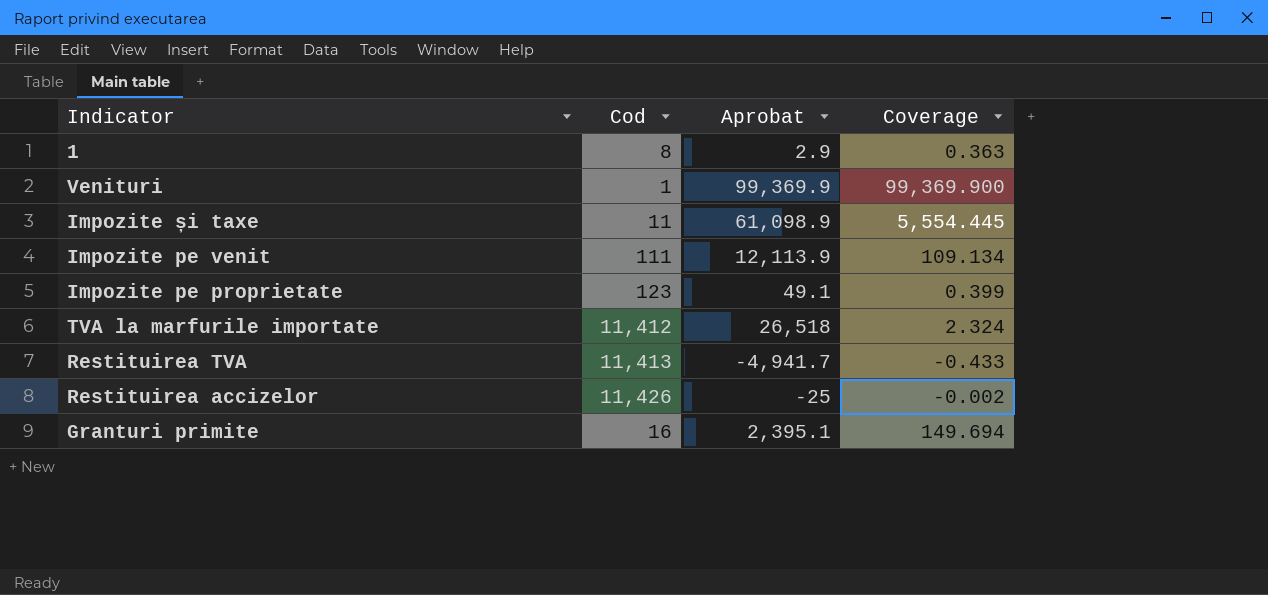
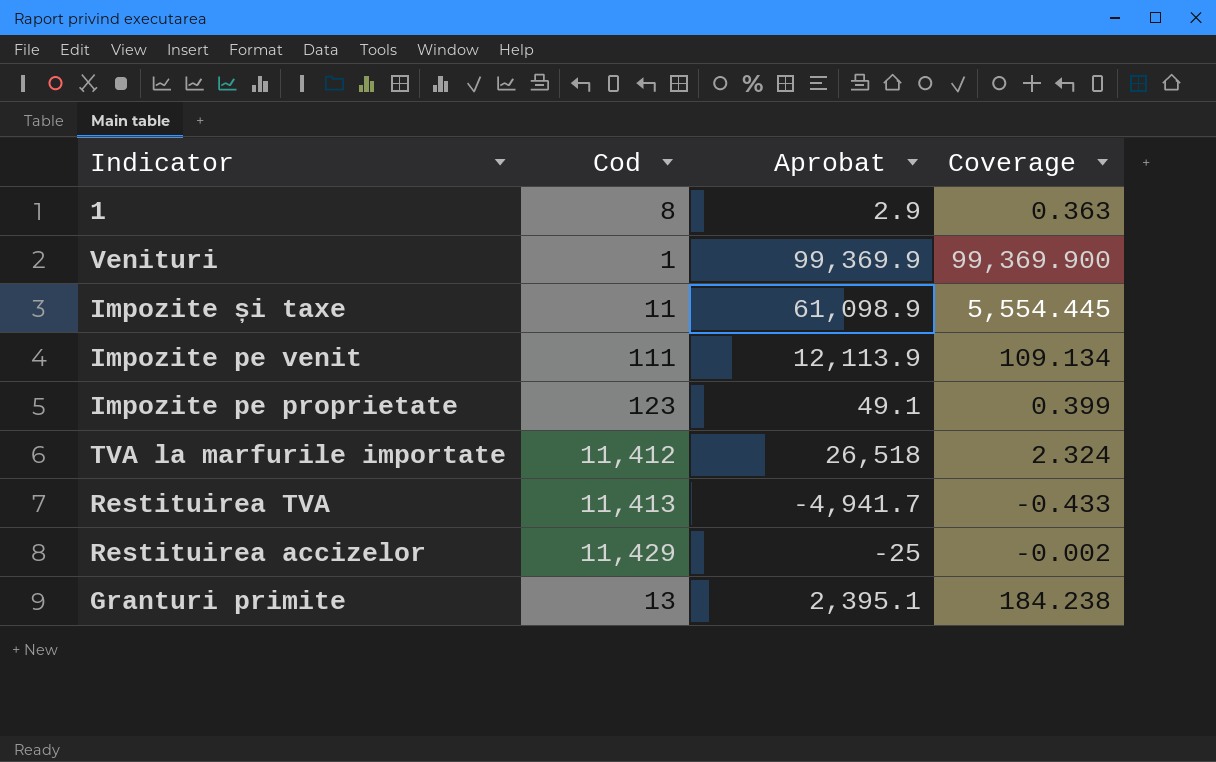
Restituirea accizelor | Cod: 11,426 -> 11,429
Granturi primite | Cod: 16 -> 13
Granturi primite | Coverage: 149.694 -> 184.238

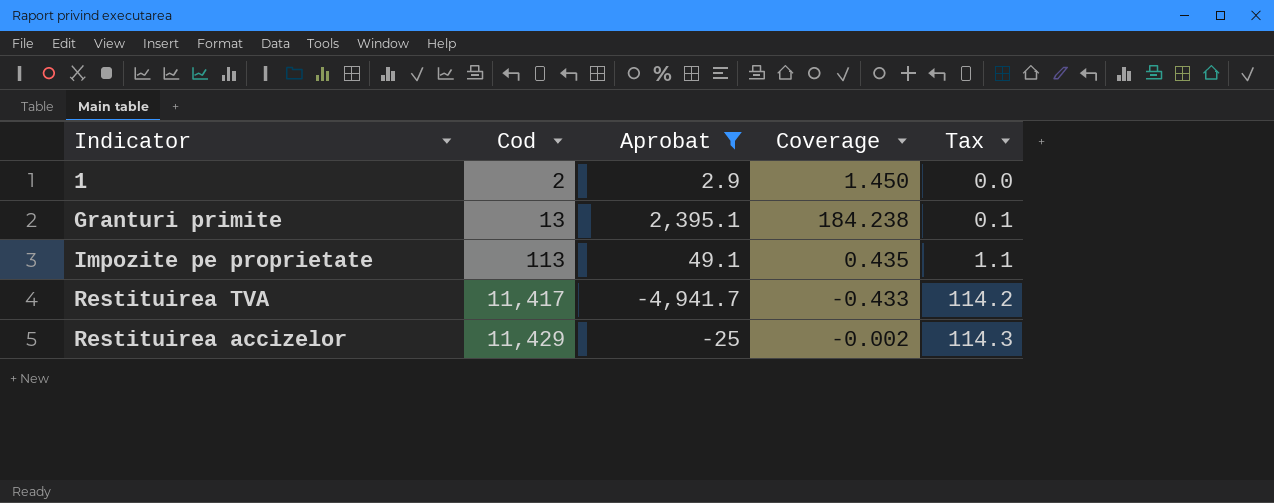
filter: none -> Aprobat <= 2,395.1
row order: none -> Cod ascending
column Tax | formula: none -> [Cod] * 0.01
1 | Cod: 8 -> 2
1 | Coverage: 0.363 -> 1.450
Impozite pe proprietate | Cod: 123 -> 113
Impozite pe proprietate | Coverage: 0.399 -> 0.435
Restituirea TVA | Cod: 11,413 -> 11,417

